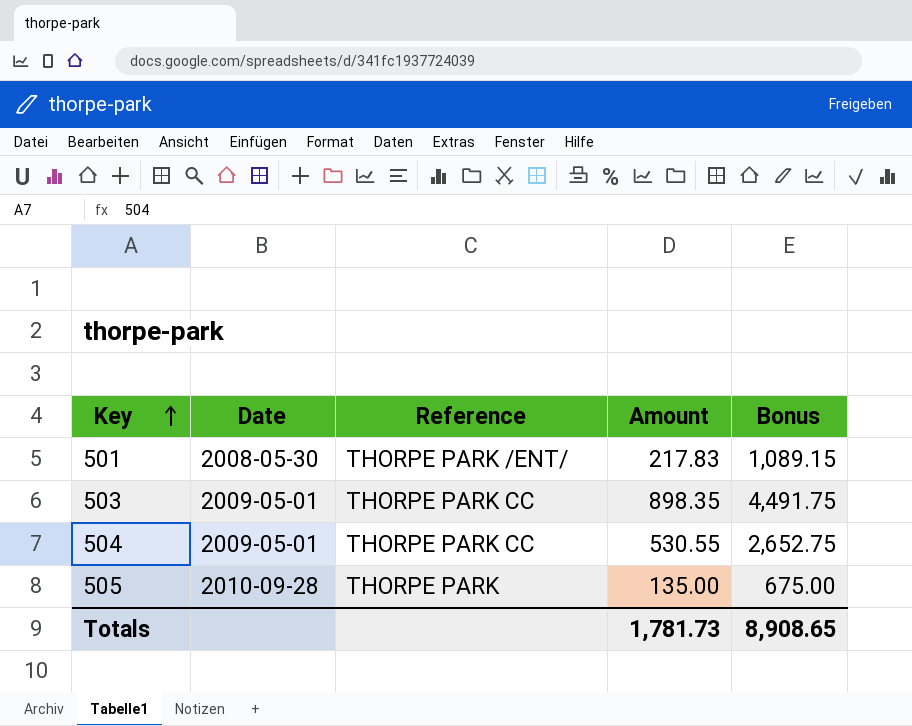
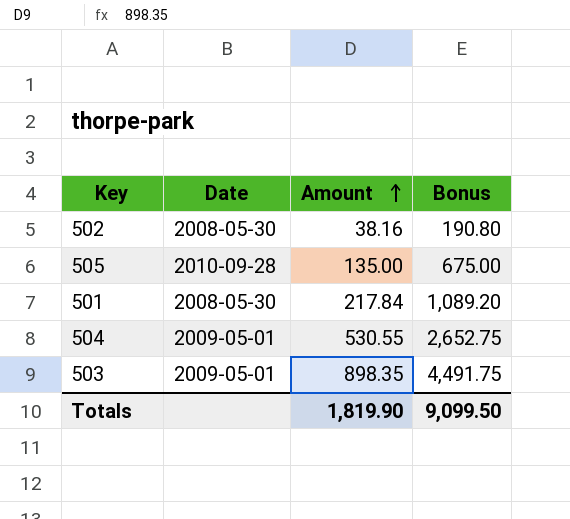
row order: Key ascending -> Amount ascending
column Reference | position: 3 -> none
row 502: none -> 2008-05-30 | 38.16 | 190.80
501 | Amount: 217.83 -> 217.84
501 | Bonus: 1,089.15 -> 1,089.20
Totals | Amount: 1,781.73 -> 1,819.90
Totals | Bonus: 8,908.65 -> 9,099.50

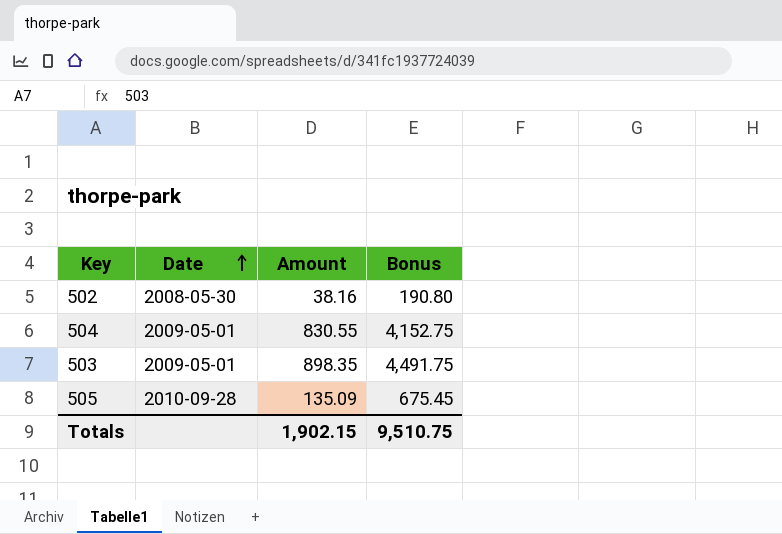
row order: Amount ascending -> Date ascending
row 501: 2008-05-30 | 217.84 | 1,089.20 -> none
504 | Amount: 530.55 -> 830.55
504 | Bonus: 2,652.75 -> 4,152.75
505 | Amount: 135.00 -> 135.09
505 | Bonus: 675.00 -> 675.45
Totals | Amount: 1,819.90 -> 1,902.15
Totals | Bonus: 9,099.50 -> 9,510.75

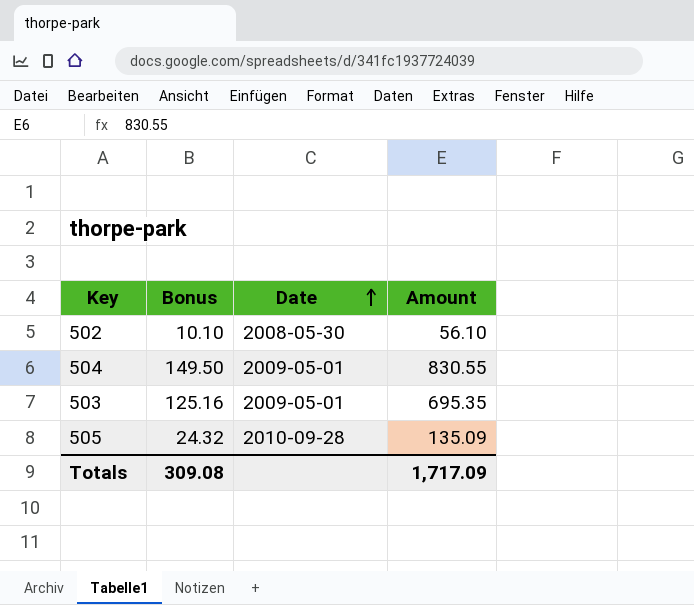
column Bonus | formula: [Amount] * 5 -> [Amount] * 0.18
column Bonus | position: 4 -> 2
502 | Amount: 38.16 -> 56.10
503 | Amount: 898.35 -> 695.35
Totals | Bonus: 9,510.75 -> 309.08
Totals | Amount: 1,902.15 -> 1,717.09

